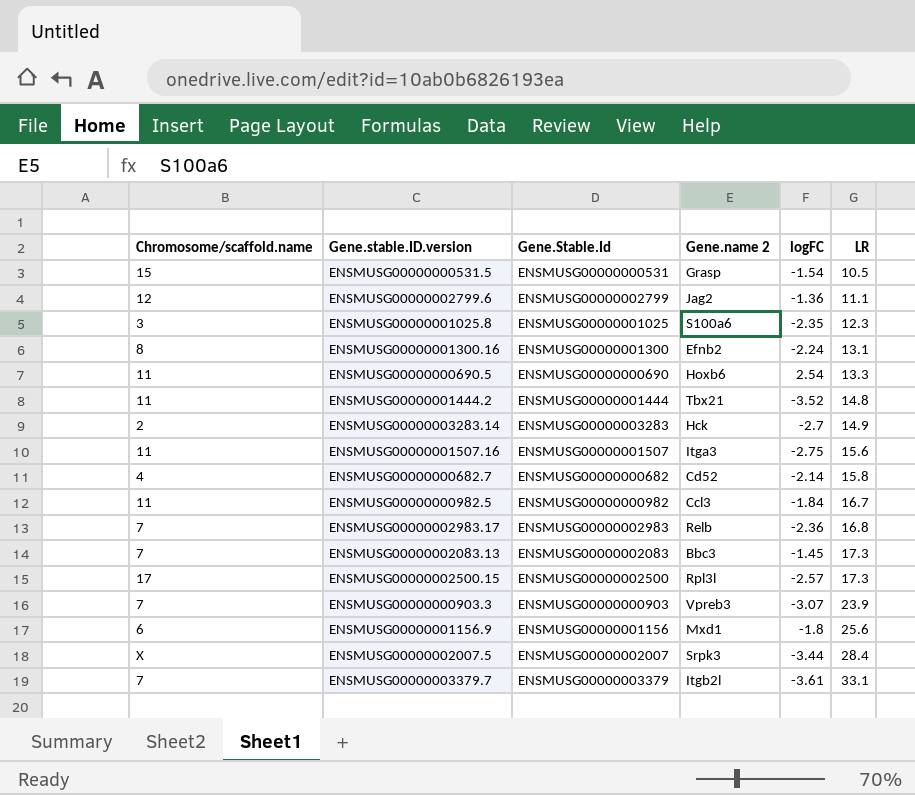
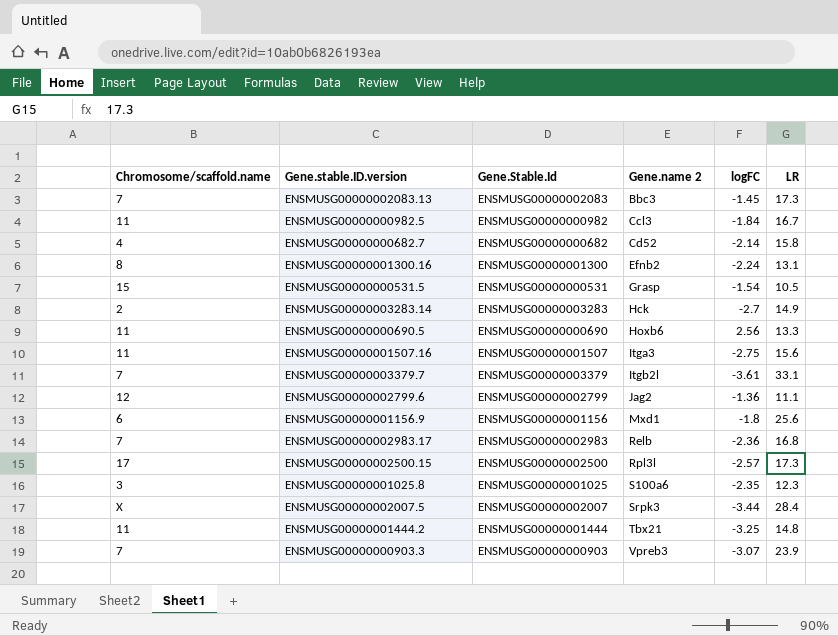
row order: LR ascending -> Gene.name 2 ascending
ENSMUSG00000000690.5 | logFC: 2.54 -> 2.56
ENSMUSG00000001444.2 | logFC: -3.52 -> -3.25

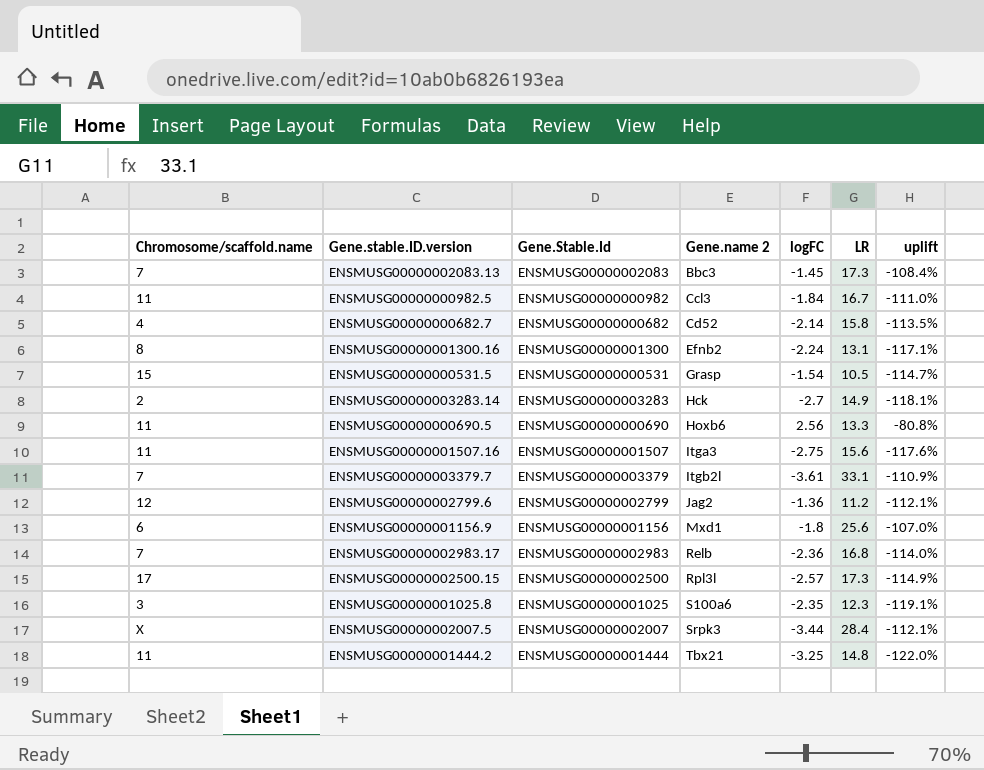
column uplift | formula: none -> ([logFC] - [LR]) / [LR]
row ENSMUSG00000000903.3: 7 | ENSMUSG00000000903 | Vpreb3 | -3.07 | 23.9 -> none
ENSMUSG00000002799.6 | LR: 11.1 -> 11.2

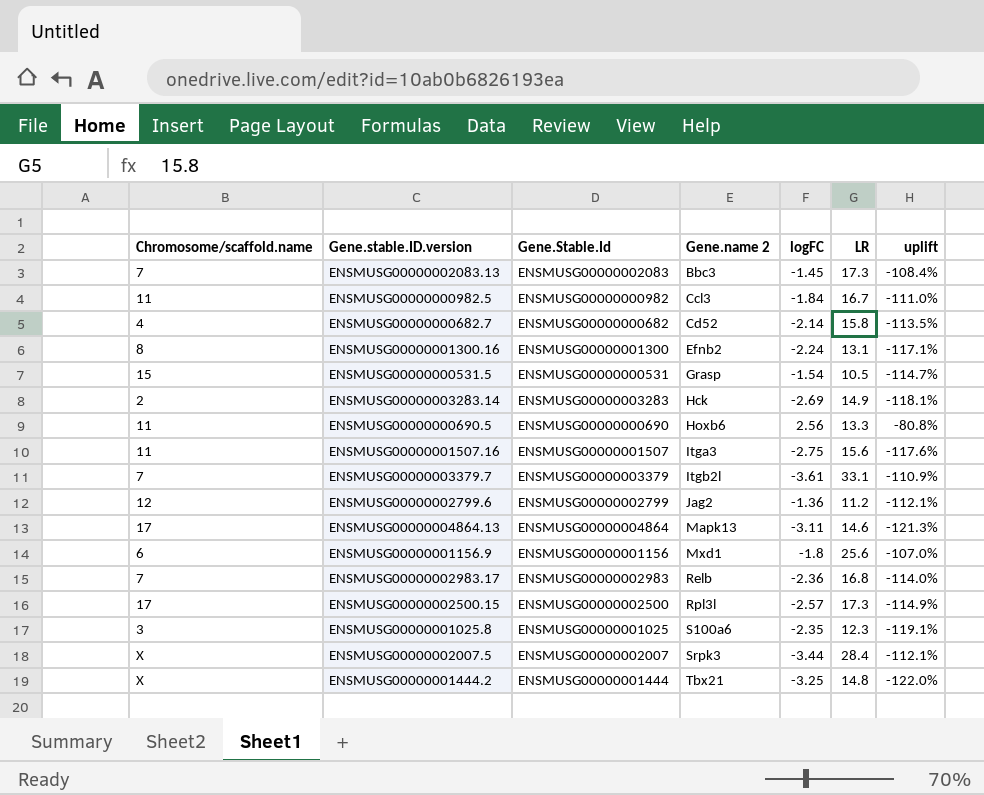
ENSMUSG00000003283.14 | logFC: -2.7 -> -2.69
row ENSMUSG00000004864.13: none -> 17 | ENSMUSG00000004864 | Mapk13 | -3.11 | 14.6 | -121.3%
ENSMUSG00000001444.2 | Chromosome/scaffold.name: 11 -> X

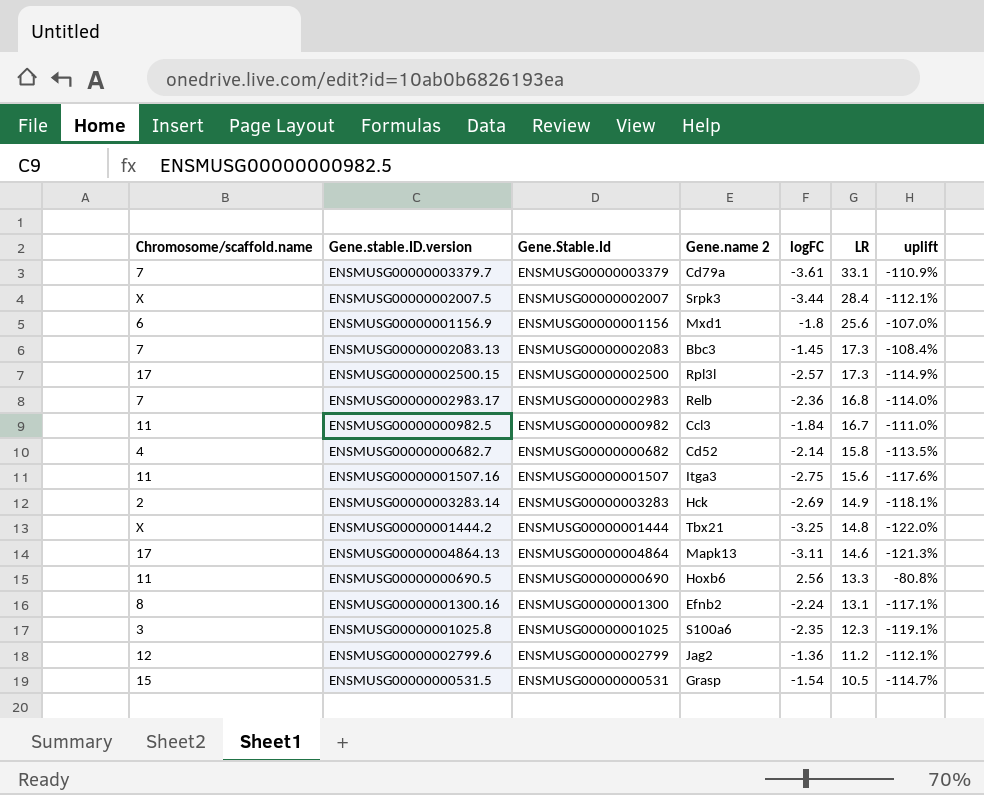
row order: Gene.name 2 ascending -> LR descending
ENSMUSG00000003379.7 | Gene.name 2: Itgb2l -> Cd79a

